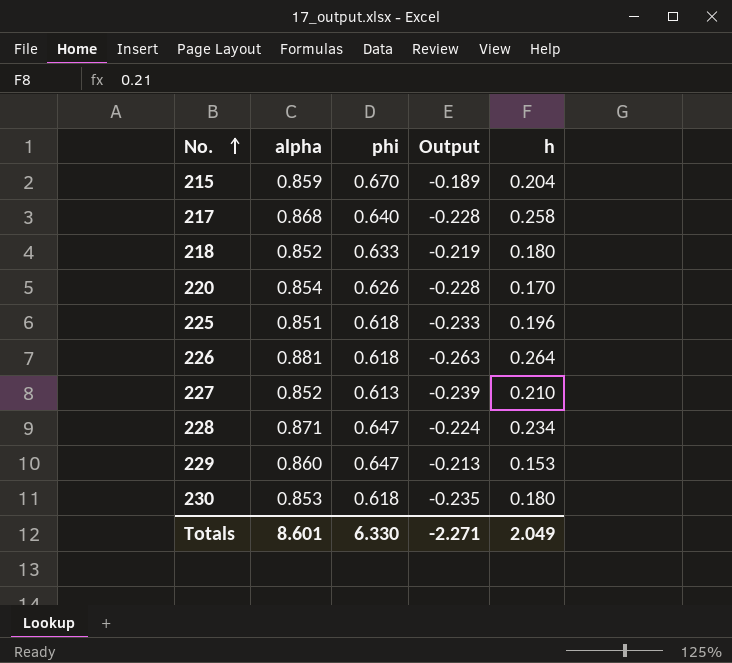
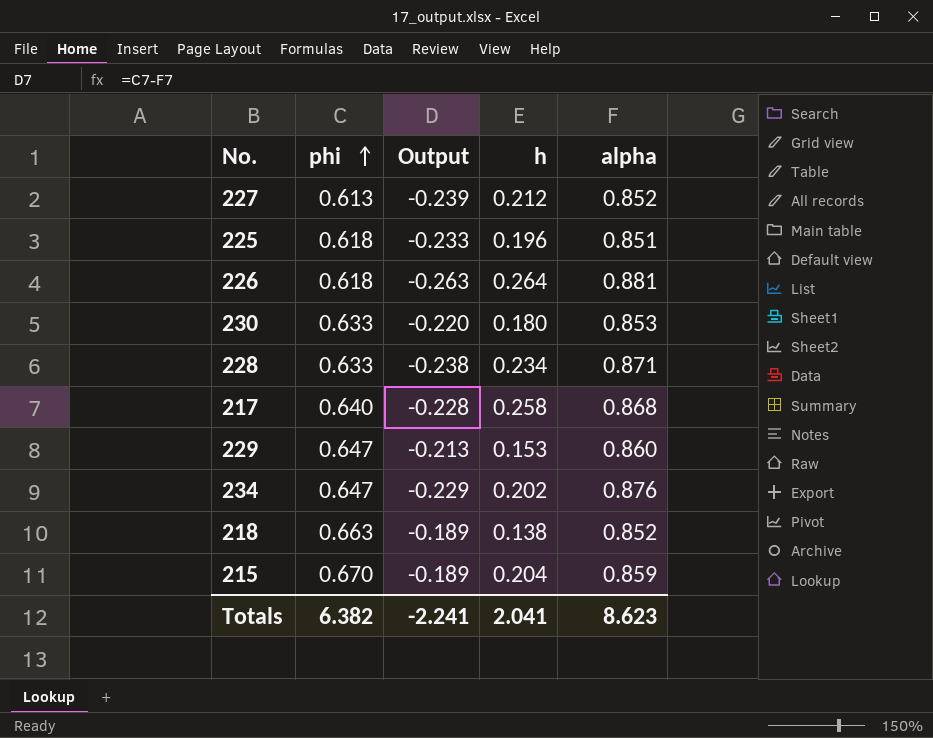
row order: No. ascending -> phi ascending
column alpha | position: 2 -> 5
row 220: 0.854 | 0.626 | -0.228 | 0.170 -> none
227 | h: 0.210 -> 0.212
230 | phi: 0.618 -> 0.633
230 | Output: -0.235 -> -0.220
228 | phi: 0.647 -> 0.633
228 | Output: -0.224 -> -0.238
row 234: none -> 0.647 | -0.229 | 0.202 | 0.876
218 | phi: 0.633 -> 0.663
218 | Output: -0.219 -> -0.189
218 | h: 0.180 -> 0.138
Totals | phi: 6.330 -> 6.382
Totals | Output: -2.271 -> -2.241
Totals | h: 2.049 -> 2.041
Totals | alpha: 8.601 -> 8.623

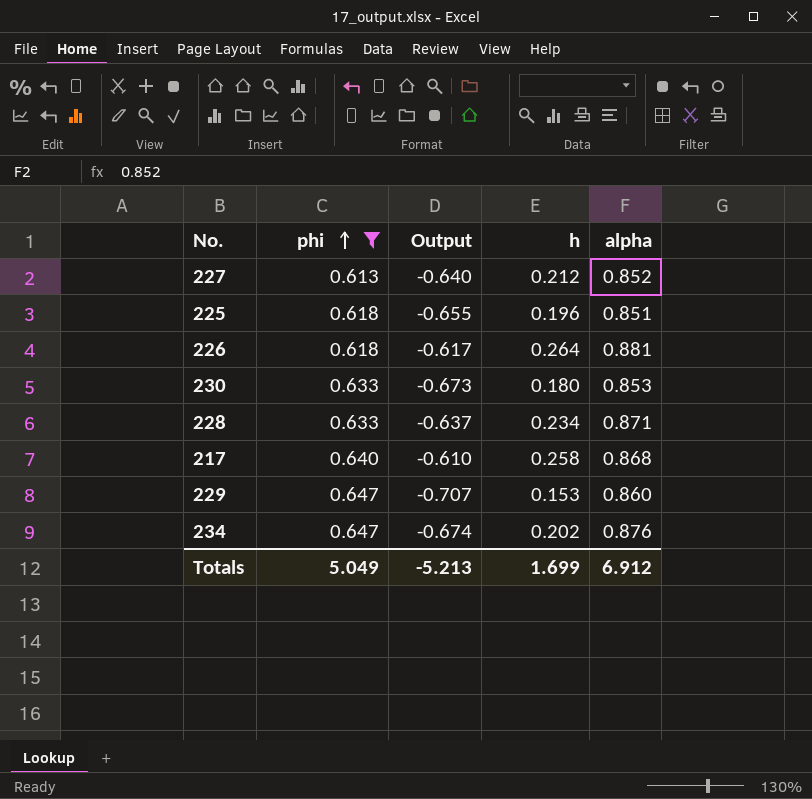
filter: none -> phi <= 0.647
column Output | formula: [phi] - [alpha] -> [h] - [alpha]
Totals | phi: 6.382 -> 5.049
Totals | Output: -2.241 -> -5.213
Totals | h: 2.041 -> 1.699
Totals | alpha: 8.623 -> 6.912

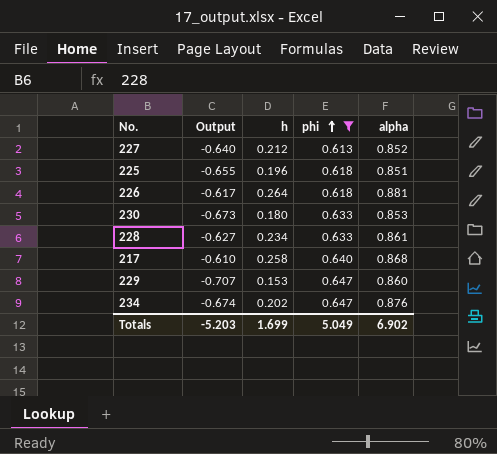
column phi | position: 2 -> 4
228 | Output: -0.637 -> -0.627
228 | alpha: 0.871 -> 0.861
Totals | Output: -5.213 -> -5.203
Totals | alpha: 6.912 -> 6.902

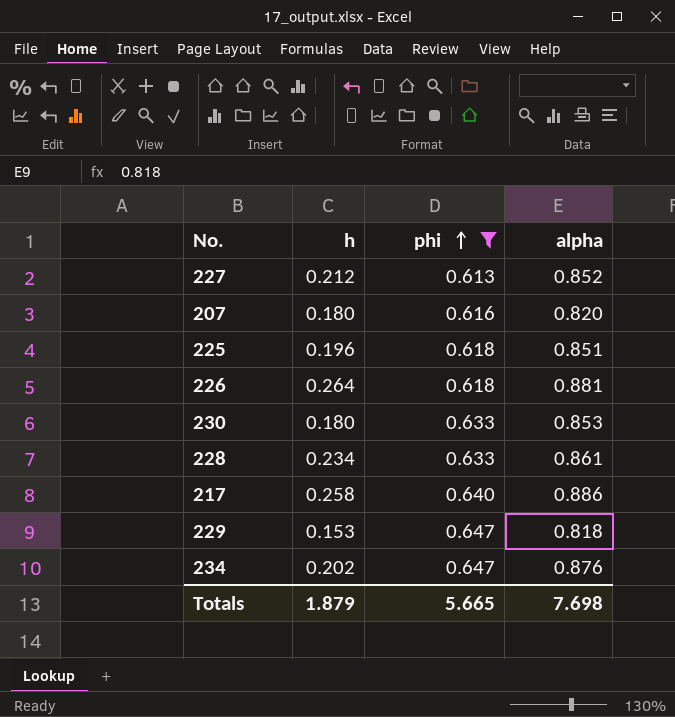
column Output | formula: [h] - [alpha] -> none
row 207: none -> 0.180 | 0.616 | 0.820
217 | alpha: 0.868 -> 0.886
229 | alpha: 0.860 -> 0.818
Totals | h: 1.699 -> 1.879
Totals | phi: 5.049 -> 5.665
Totals | alpha: 6.902 -> 7.698

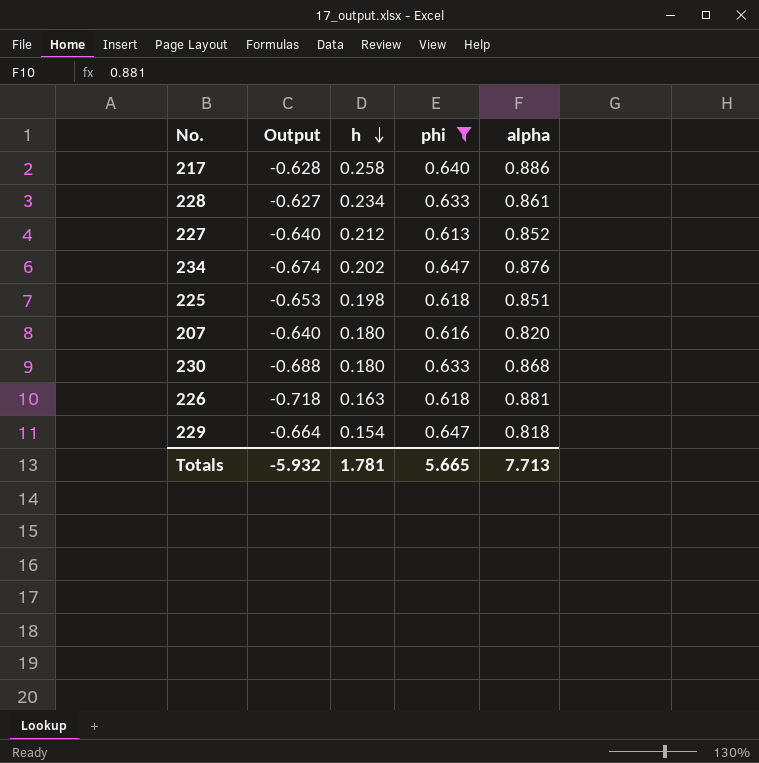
row order: phi ascending -> h descending
column Output | formula: none -> [h] - [alpha]
225 | h: 0.196 -> 0.198
230 | alpha: 0.853 -> 0.868
226 | h: 0.264 -> 0.163
229 | h: 0.153 -> 0.154
Totals | h: 1.879 -> 1.781
Totals | alpha: 7.698 -> 7.713

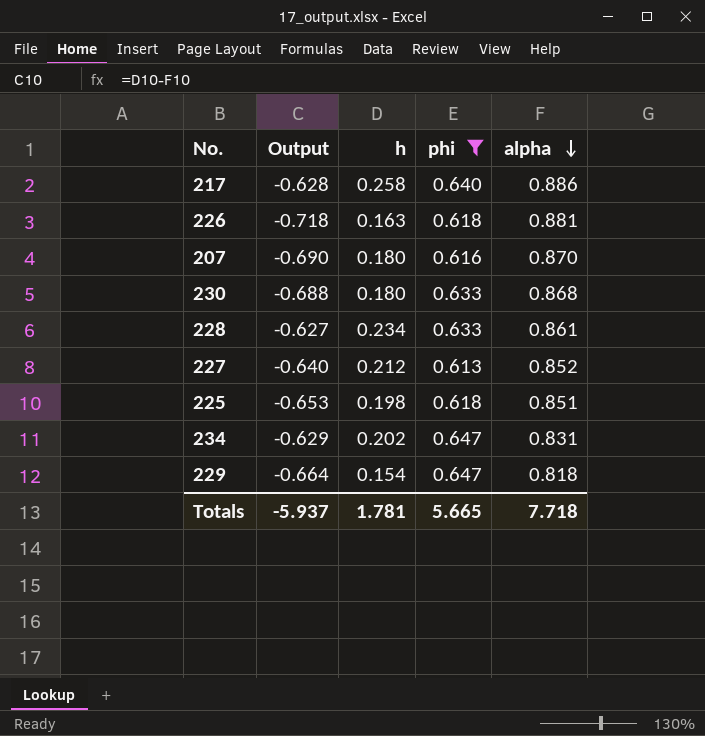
row order: h descending -> alpha descending
207 | Output: -0.640 -> -0.690
207 | alpha: 0.820 -> 0.870
234 | Output: -0.674 -> -0.629
234 | alpha: 0.876 -> 0.831
Totals | Output: -5.932 -> -5.937
Totals | alpha: 7.713 -> 7.718

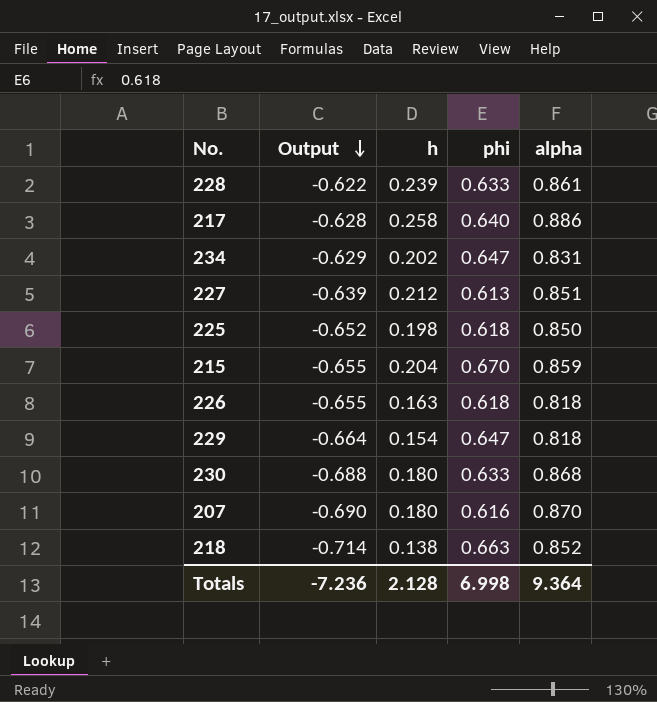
filter: phi <= 0.647 -> none
row order: alpha descending -> Output descending
228 | Output: -0.627 -> -0.622
228 | h: 0.234 -> 0.239
227 | Output: -0.640 -> -0.639
227 | alpha: 0.852 -> 0.851
225 | Output: -0.653 -> -0.652
225 | alpha: 0.851 -> 0.850
226 | Output: -0.718 -> -0.655
226 | alpha: 0.881 -> 0.818
Totals | Output: -5.937 -> -7.236
Totals | h: 1.781 -> 2.128
Totals | phi: 5.665 -> 6.998
Totals | alpha: 7.718 -> 9.364

